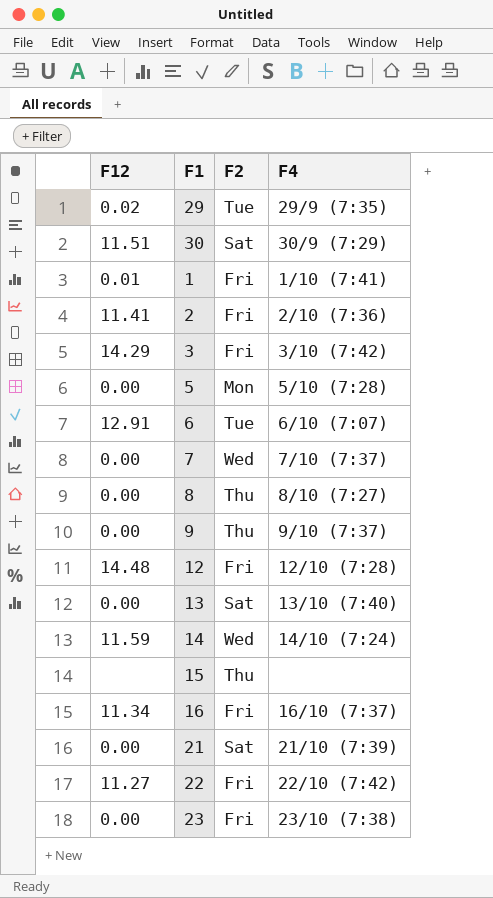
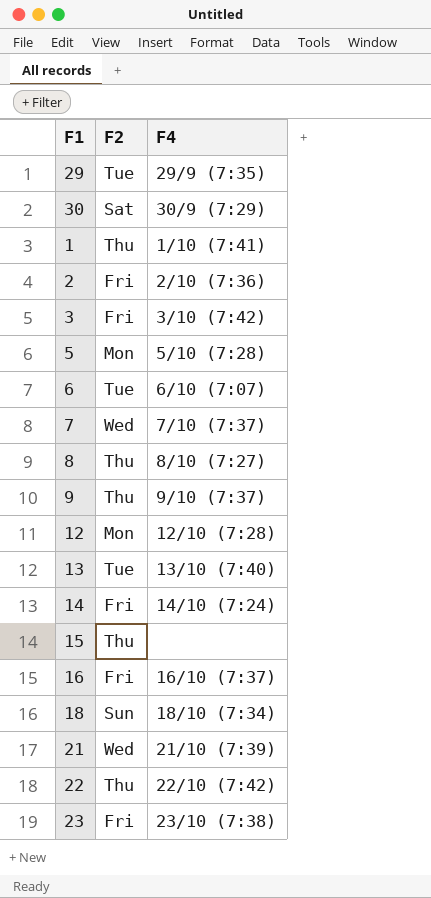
column F12 | position: 1 -> none
1 | F2: Fri -> Thu
12 | F2: Fri -> Mon
13 | F2: Sat -> Tue
14 | F2: Wed -> Fri
row 18: none -> Sun | 18/10 (7:34)
21 | F2: Sat -> Wed
22 | F2: Fri -> Thu

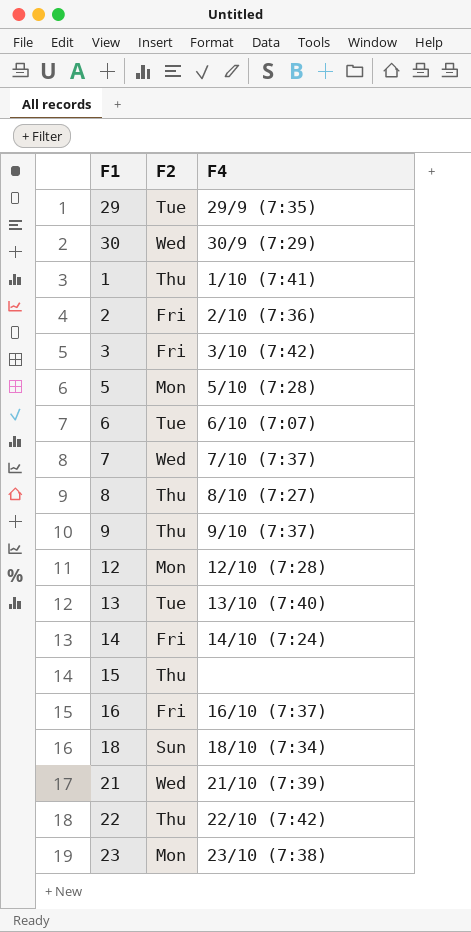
30 | F2: Sat -> Wed
23 | F2: Fri -> Mon

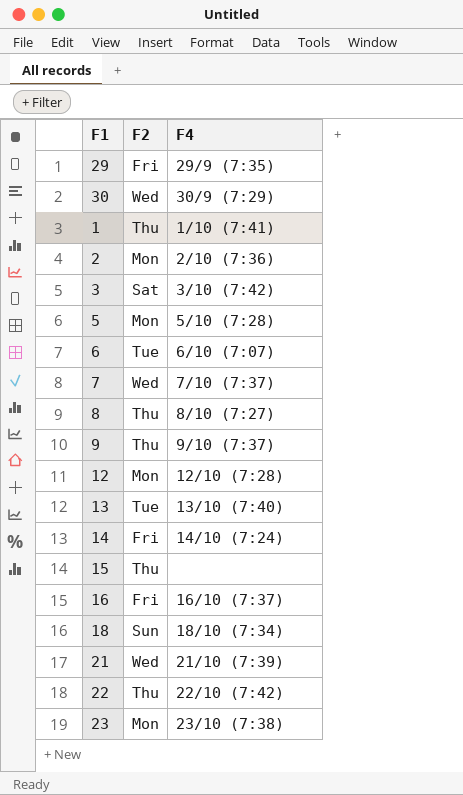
29 | F2: Tue -> Fri
2 | F2: Fri -> Mon
3 | F2: Fri -> Sat

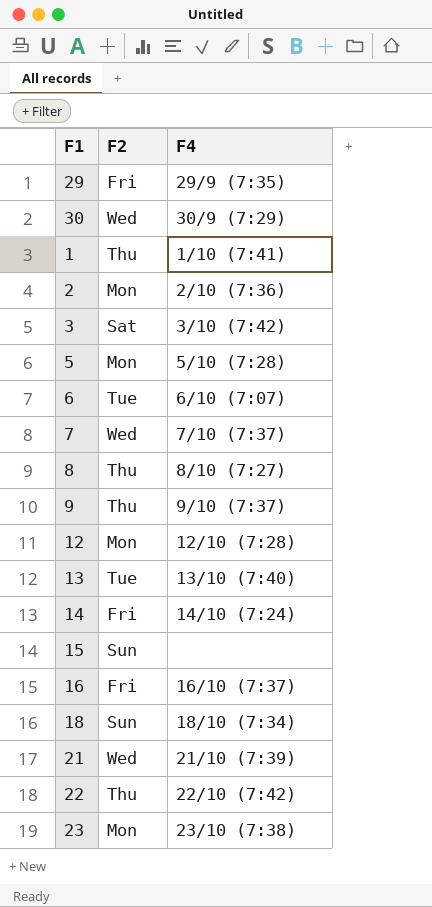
15 | F2: Thu -> Sun

